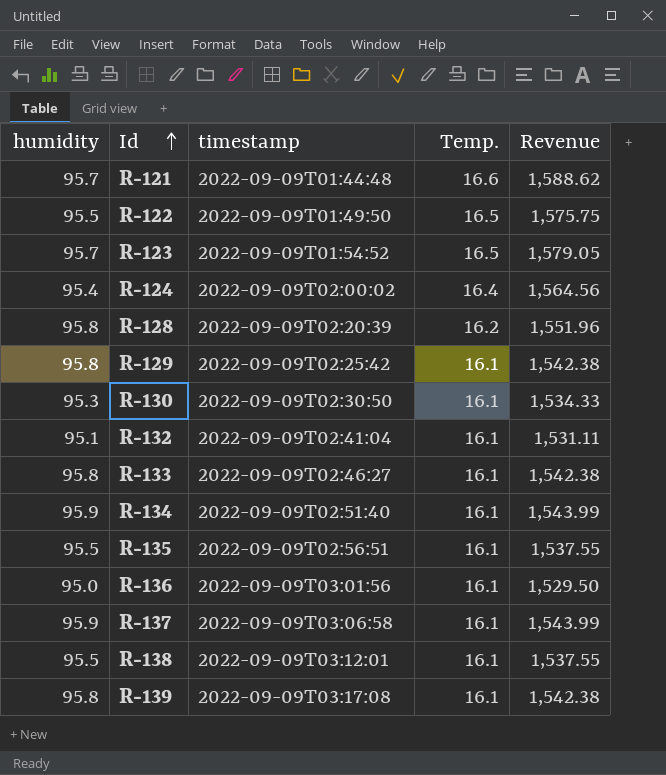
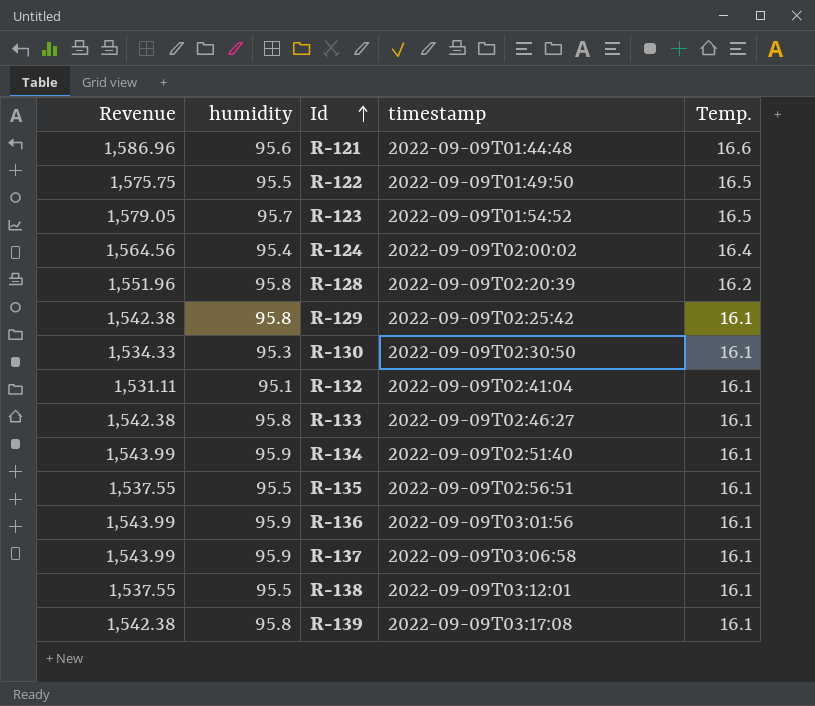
column Revenue | position: 5 -> 1
R-121 | Revenue: 1,588.62 -> 1,586.96
R-121 | humidity: 95.7 -> 95.6
R-136 | Revenue: 1,529.50 -> 1,543.99
R-136 | humidity: 95.0 -> 95.9

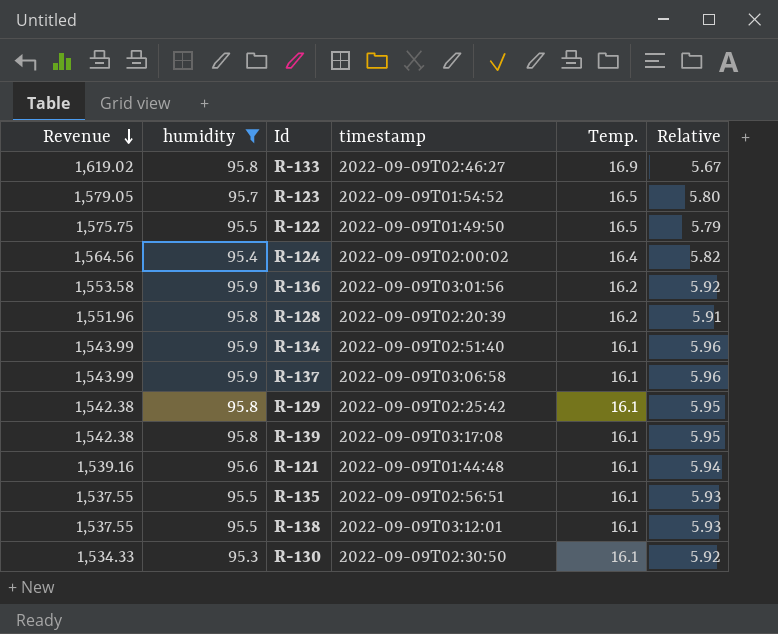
filter: none -> humidity != 95.1
row order: Id ascending -> Revenue descending
column Relative | formula: none -> [humidity] / [Temp.]
R-133 | Revenue: 1,542.38 -> 1,619.02
R-133 | Temp.: 16.1 -> 16.9
R-136 | Revenue: 1,543.99 -> 1,553.58
R-136 | Temp.: 16.1 -> 16.2
R-121 | Revenue: 1,586.96 -> 1,539.16
R-121 | Temp.: 16.6 -> 16.1

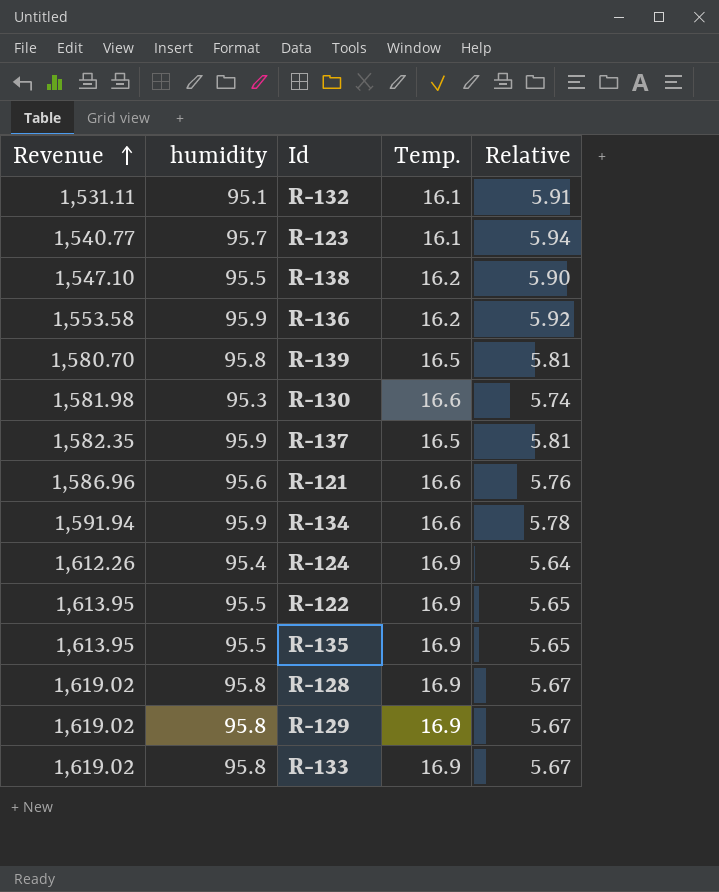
filter: humidity != 95.1 -> none
row order: Revenue descending -> Revenue ascending
column timestamp | position: 4 -> none
R-123 | Revenue: 1,579.05 -> 1,540.77
R-123 | Temp.: 16.5 -> 16.1
R-123 | Relative: 5.80 -> 5.94
R-138 | Revenue: 1,537.55 -> 1,547.10
R-138 | Temp.: 16.1 -> 16.2
R-138 | Relative: 5.93 -> 5.90
R-139 | Revenue: 1,542.38 -> 1,580.70
R-139 | Temp.: 16.1 -> 16.5
R-139 | Relative: 5.95 -> 5.81
R-130 | Revenue: 1,534.33 -> 1,581.98
R-130 | Temp.: 16.1 -> 16.6
R-130 | Relative: 5.92 -> 5.74
R-137 | Revenue: 1,543.99 -> 1,582.35
R-137 | Temp.: 16.1 -> 16.5
R-137 | Relative: 5.96 -> 5.81
R-121 | Revenue: 1,539.16 -> 1,586.96
R-121 | Temp.: 16.1 -> 16.6
R-121 | Relative: 5.94 -> 5.76
R-134 | Revenue: 1,543.99 -> 1,591.94
R-134 | Temp.: 16.1 -> 16.6
R-134 | Relative: 5.96 -> 5.78
R-124 | Revenue: 1,564.56 -> 1,612.26
R-124 | Temp.: 16.4 -> 16.9
R-124 | Relative: 5.82 -> 5.64
R-122 | Revenue: 1,575.75 -> 1,613.95
R-122 | Temp.: 16.5 -> 16.9
R-122 | Relative: 5.79 -> 5.65
R-135 | Revenue: 1,537.55 -> 1,613.95
R-135 | Temp.: 16.1 -> 16.9
R-135 | Relative: 5.93 -> 5.65
R-128 | Revenue: 1,551.96 -> 1,619.02
R-128 | Temp.: 16.2 -> 16.9
R-128 | Relative: 5.91 -> 5.67
R-129 | Revenue: 1,542.38 -> 1,619.02
R-129 | Temp.: 16.1 -> 16.9
R-129 | Relative: 5.95 -> 5.67

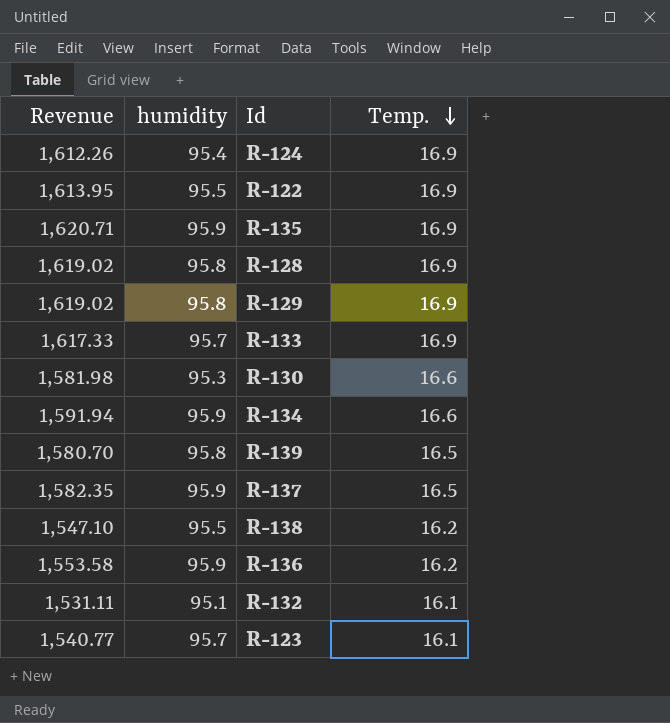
row order: Revenue ascending -> Temp. descending
column Relative | formula: [humidity] / [Temp.] -> none
row R-121: 1,586.96 | 95.6 | 16.6 | 5.76 -> none
R-135 | Revenue: 1,613.95 -> 1,620.71
R-135 | humidity: 95.5 -> 95.9
R-133 | Revenue: 1,619.02 -> 1,617.33
R-133 | humidity: 95.8 -> 95.7

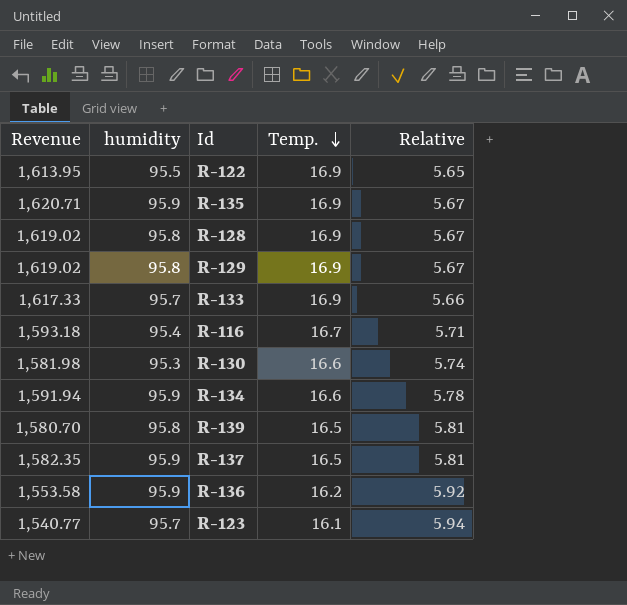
column Relative | formula: none -> [humidity] / [Temp.]
row R-124: 1,612.26 | 95.4 | 16.9 -> none
row R-138: 1,547.10 | 95.5 | 16.2 -> none
row R-132: 1,531.11 | 95.1 | 16.1 -> none
row R-116: none -> 1,593.18 | 95.4 | 16.7 | 5.71

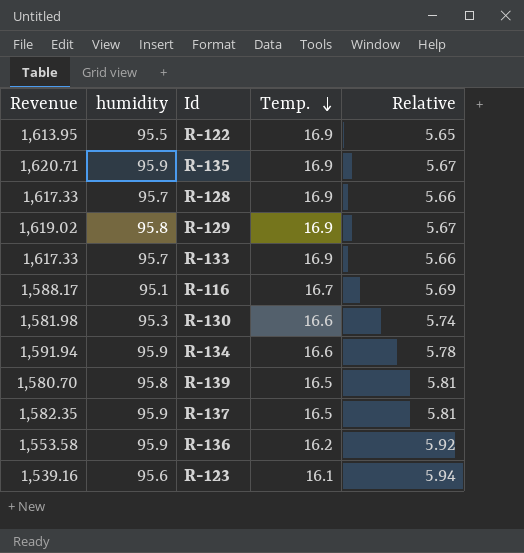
R-128 | Revenue: 1,619.02 -> 1,617.33
R-128 | humidity: 95.8 -> 95.7
R-128 | Relative: 5.67 -> 5.66
R-116 | Revenue: 1,593.18 -> 1,588.17
R-116 | humidity: 95.4 -> 95.1
R-116 | Relative: 5.71 -> 5.69
R-123 | Revenue: 1,540.77 -> 1,539.16
R-123 | humidity: 95.7 -> 95.6

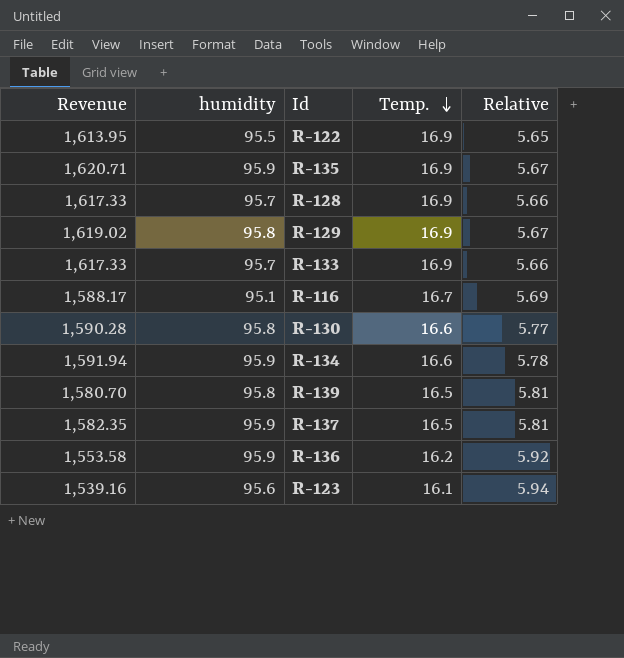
R-130 | Revenue: 1,581.98 -> 1,590.28
R-130 | humidity: 95.3 -> 95.8
R-130 | Relative: 5.74 -> 5.77

